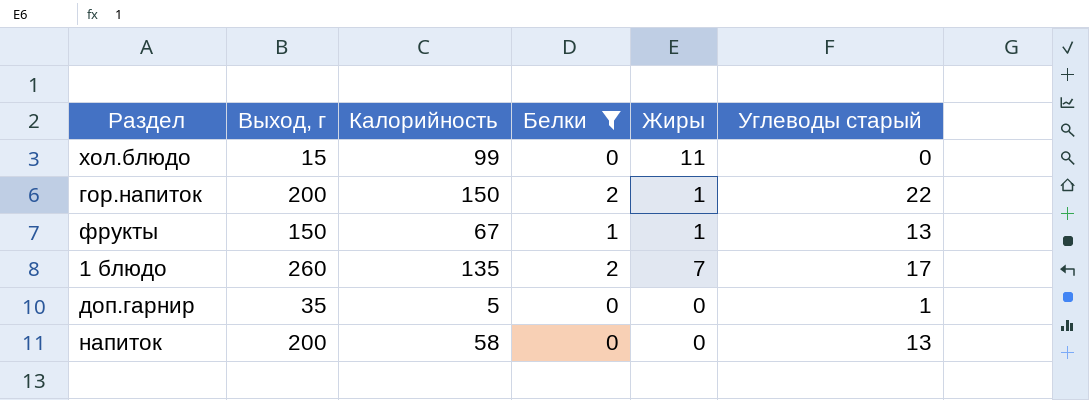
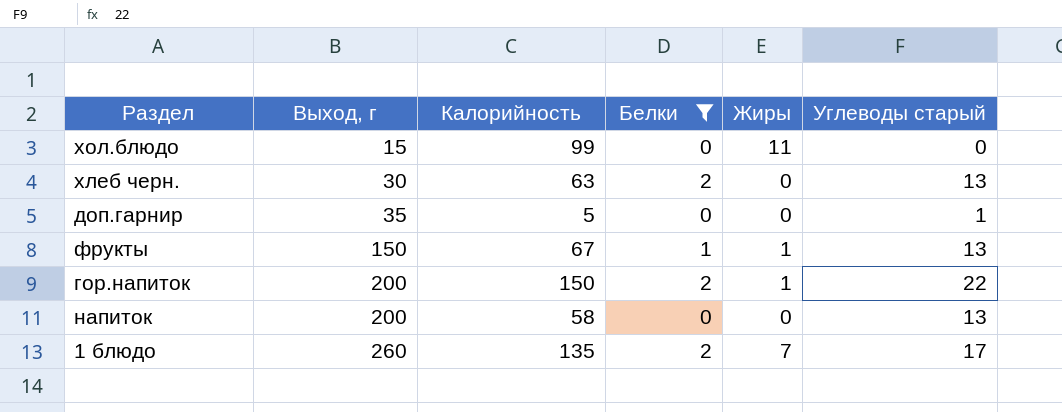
row order: none -> Выход, г ascending
row хлеб черн.: none -> 30 | 63 | 2 | 0 | 13

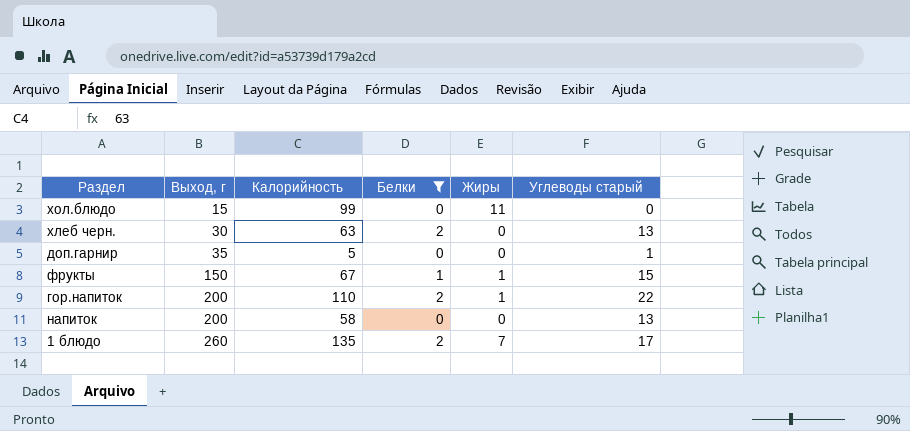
фрукты | Углеводы старый: 13 -> 15
гор.напиток | Калорийность: 150 -> 110

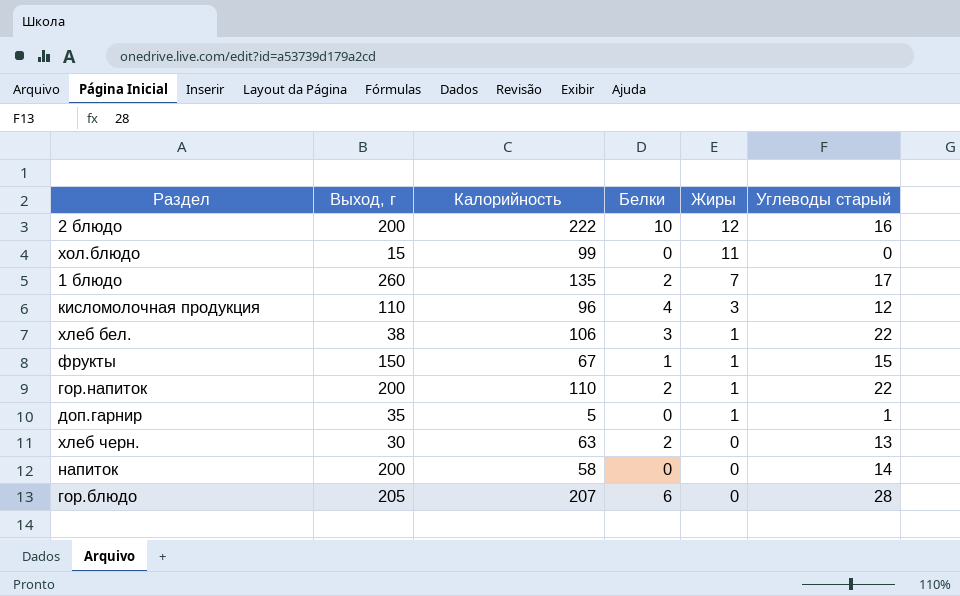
filter: Белки <= 2 -> none
row order: Выход, г ascending -> Жиры descending
доп.гарнир | Жиры: 0 -> 1
напиток | Углеводы старый: 13 -> 14

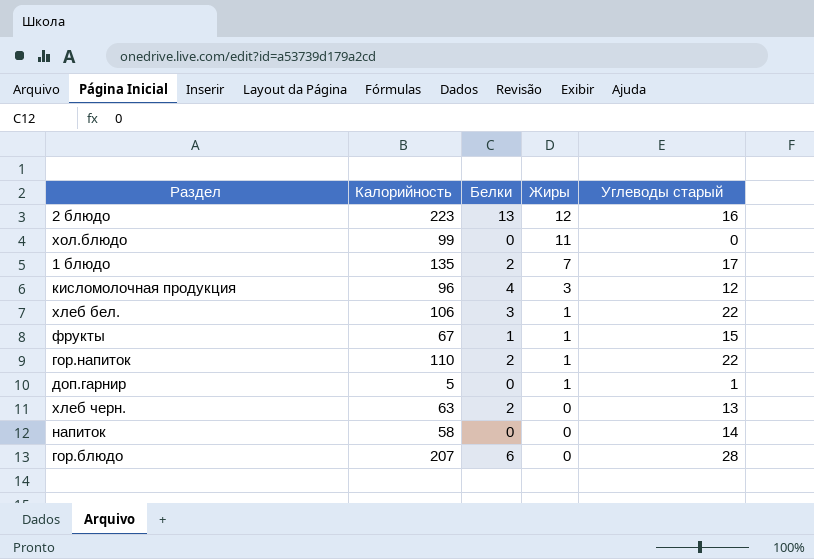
column Выход, г | position: 2 -> none
2 блюдо | Калорийность: 222 -> 223
2 блюдо | Белки: 10 -> 13

